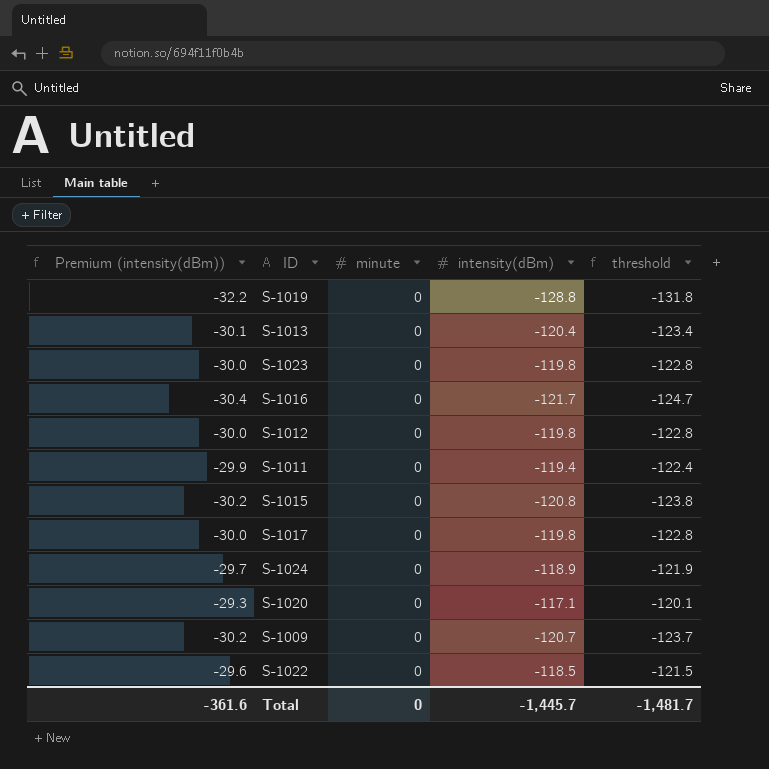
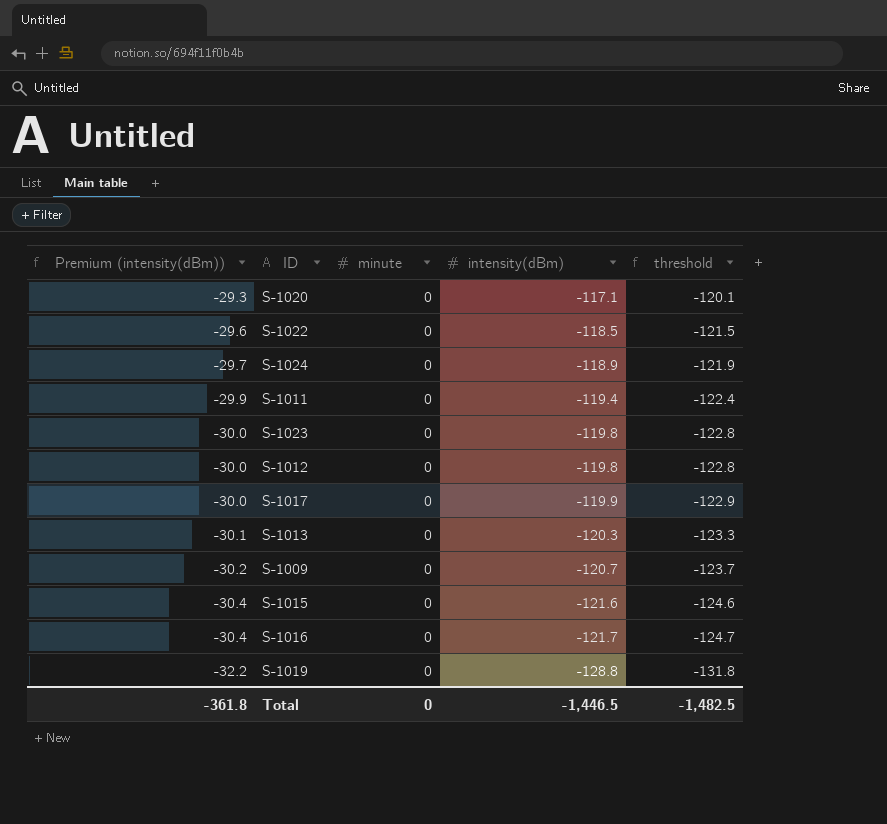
row order: none -> Premium (intensity(dBm)) descending
S-1017 | intensity(dBm): -119.8 -> -119.9
S-1017 | threshold: -122.8 -> -122.9
S-1013 | intensity(dBm): -120.4 -> -120.3
S-1013 | threshold: -123.4 -> -123.3
S-1015 | Premium (intensity(dBm)): -30.2 -> -30.4
S-1015 | intensity(dBm): -120.8 -> -121.6
S-1015 | threshold: -123.8 -> -124.6
Total | Premium (intensity(dBm)): -361.6 -> -361.8
Total | intensity(dBm): -1,445.7 -> -1,446.5
Total | threshold: -1,481.7 -> -1,482.5

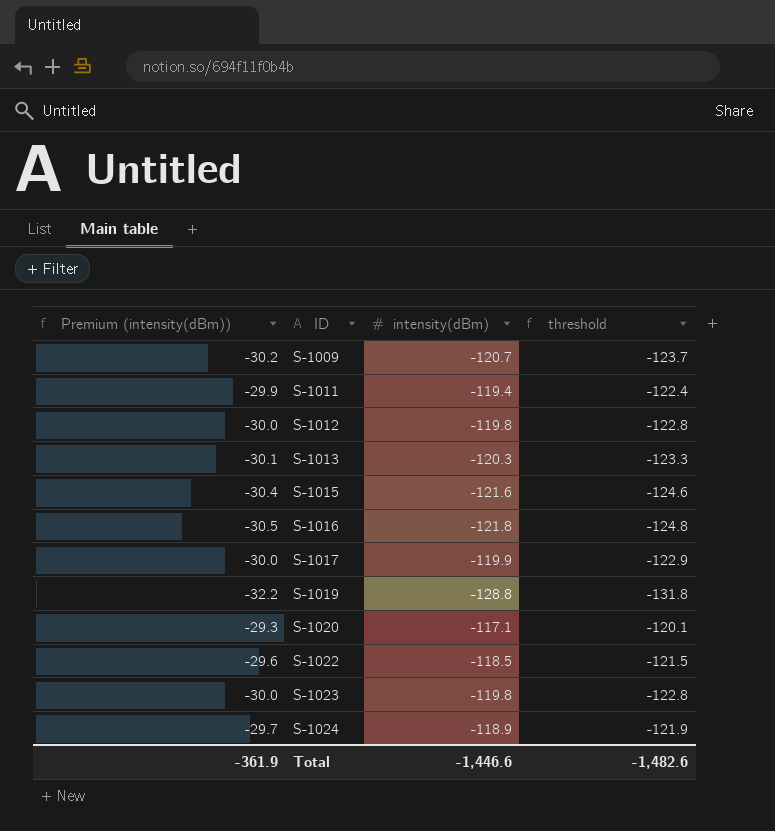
row order: Premium (intensity(dBm)) descending -> ID ascending
column minute | position: 3 -> none
S-1016 | Premium (intensity(dBm)): -30.4 -> -30.5
S-1016 | intensity(dBm): -121.7 -> -121.8
S-1016 | threshold: -124.7 -> -124.8
Total | Premium (intensity(dBm)): -361.8 -> -361.9
Total | intensity(dBm): -1,446.5 -> -1,446.6
Total | threshold: -1,482.5 -> -1,482.6

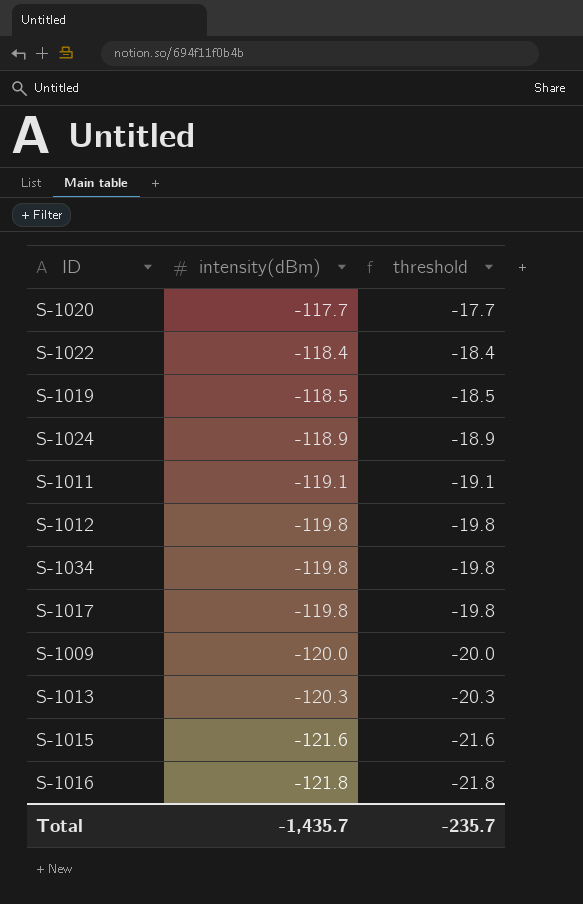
row order: ID ascending -> intensity(dBm) descending
column Premium (intensity(dBm)) | formula: [intensity(dBm)] * 0.25 -> none
column threshold | formula: [intensity(dBm)] - 3 -> [intensity(dBm)] + 100
row S-1023: -30.0 | -119.8 | -122.8 -> none
S-1020 | intensity(dBm): -117.1 -> -117.7
S-1022 | intensity(dBm): -118.5 -> -118.4
S-1019 | intensity(dBm): -128.8 -> -118.5
S-1011 | intensity(dBm): -119.4 -> -119.1
row S-1034: none -> -119.8 | -19.8
S-1017 | intensity(dBm): -119.9 -> -119.8
S-1009 | intensity(dBm): -120.7 -> -120.0
Total | intensity(dBm): -1,446.6 -> -1,435.7
Total | threshold: -1,482.6 -> -235.7

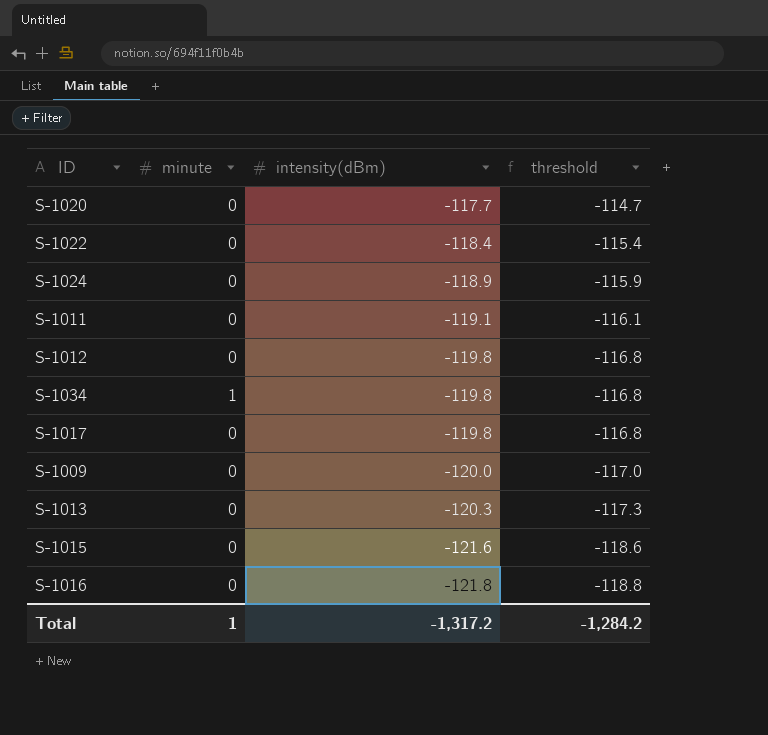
column minute | position: none -> 2
column threshold | formula: [intensity(dBm)] + 100 -> [intensity(dBm)] + 3
row S-1019: -118.5 | -18.5 -> none
Total | intensity(dBm): -1,435.7 -> -1,317.2
Total | threshold: -235.7 -> -1,284.2

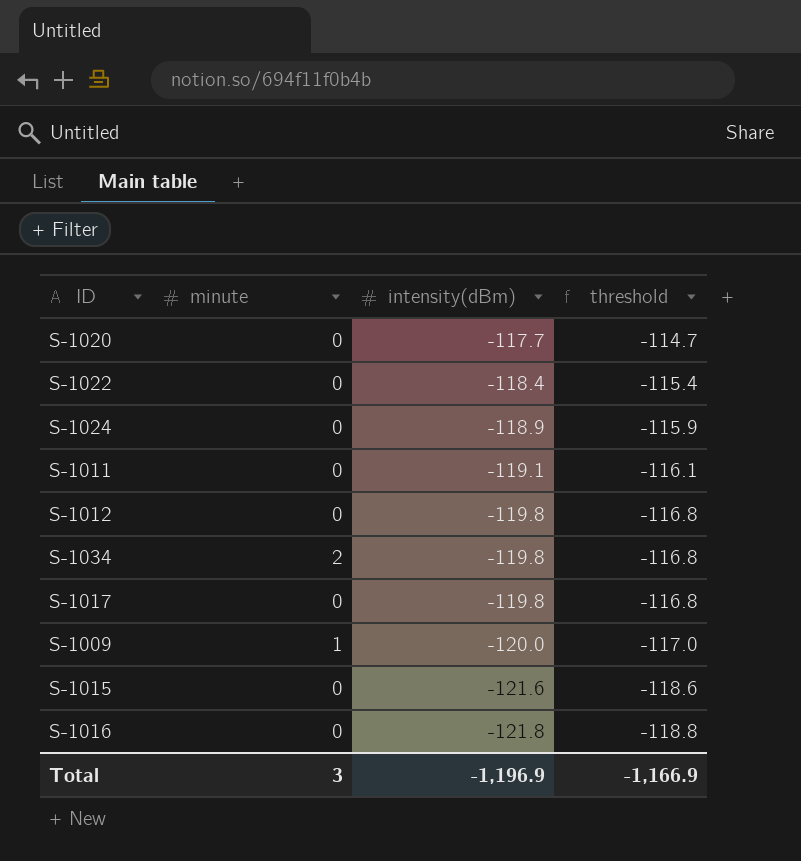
row S-1013: 0 | -120.3 | -117.3 -> none
S-1034 | minute: 1 -> 2
S-1009 | minute: 0 -> 1
Total | minute: 1 -> 3
Total | intensity(dBm): -1,317.2 -> -1,196.9
Total | threshold: -1,284.2 -> -1,166.9

